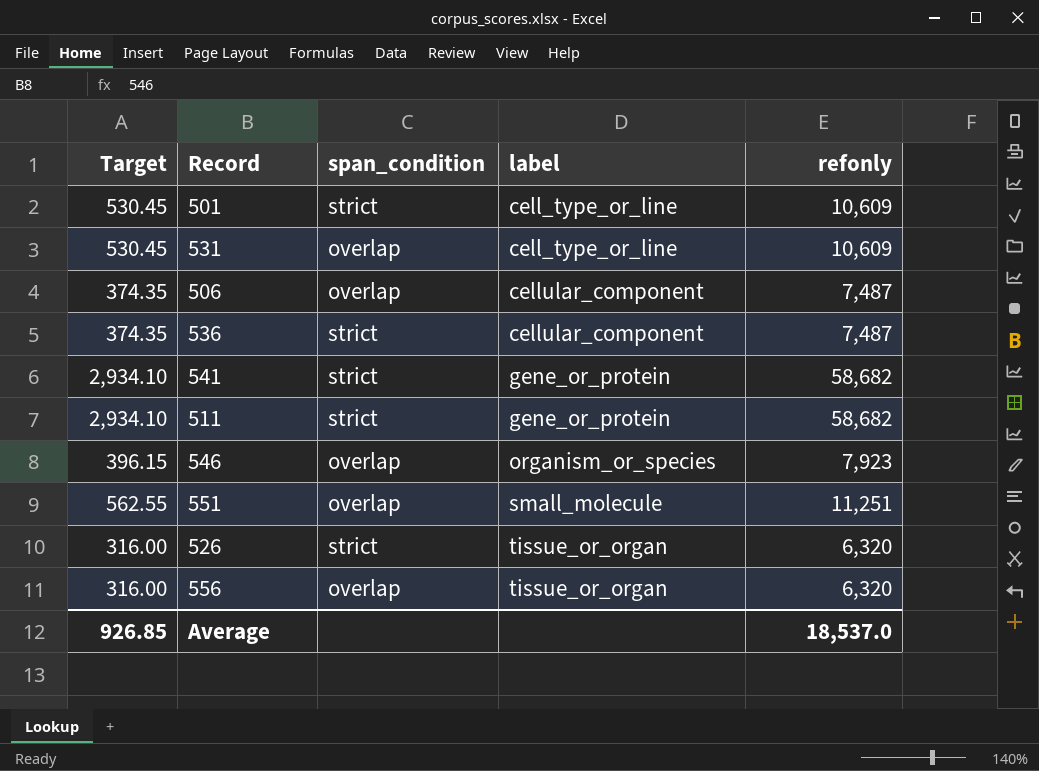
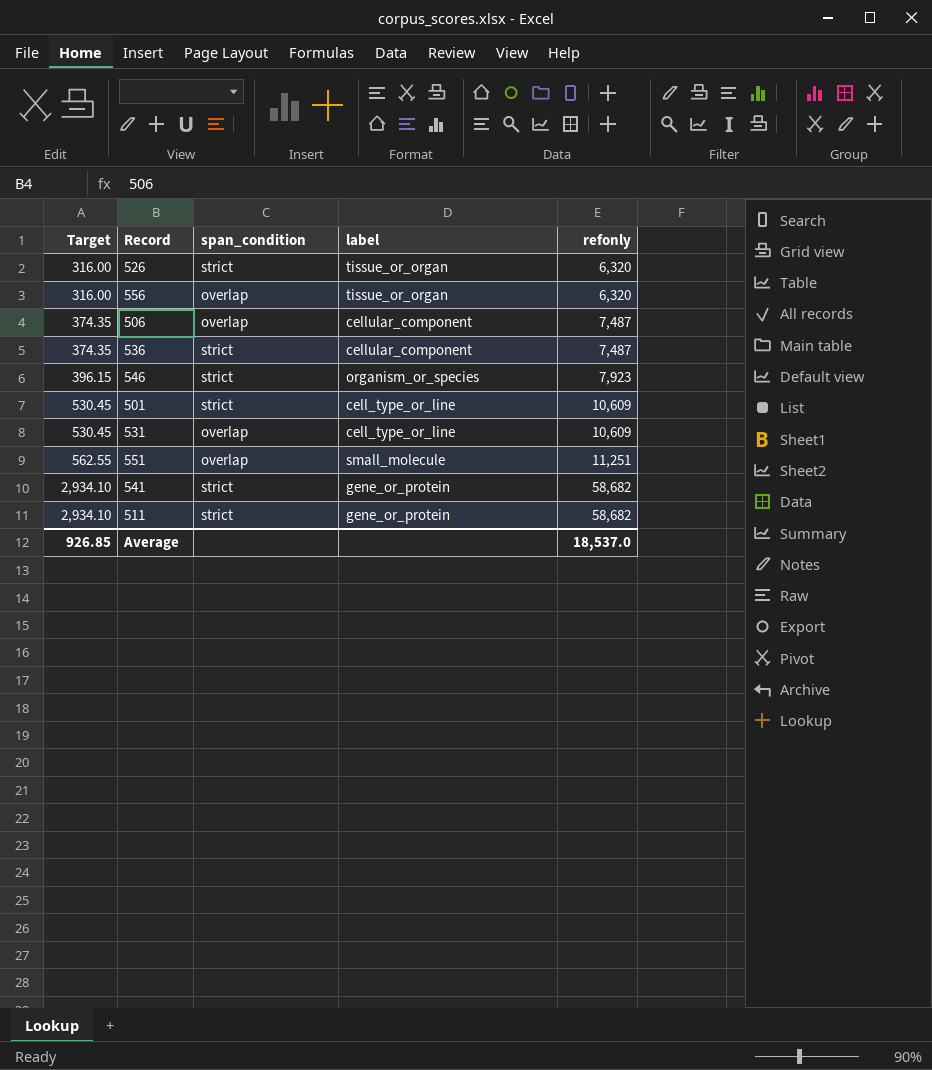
row order: label ascending -> Target ascending
546 | span_condition: overlap -> strict

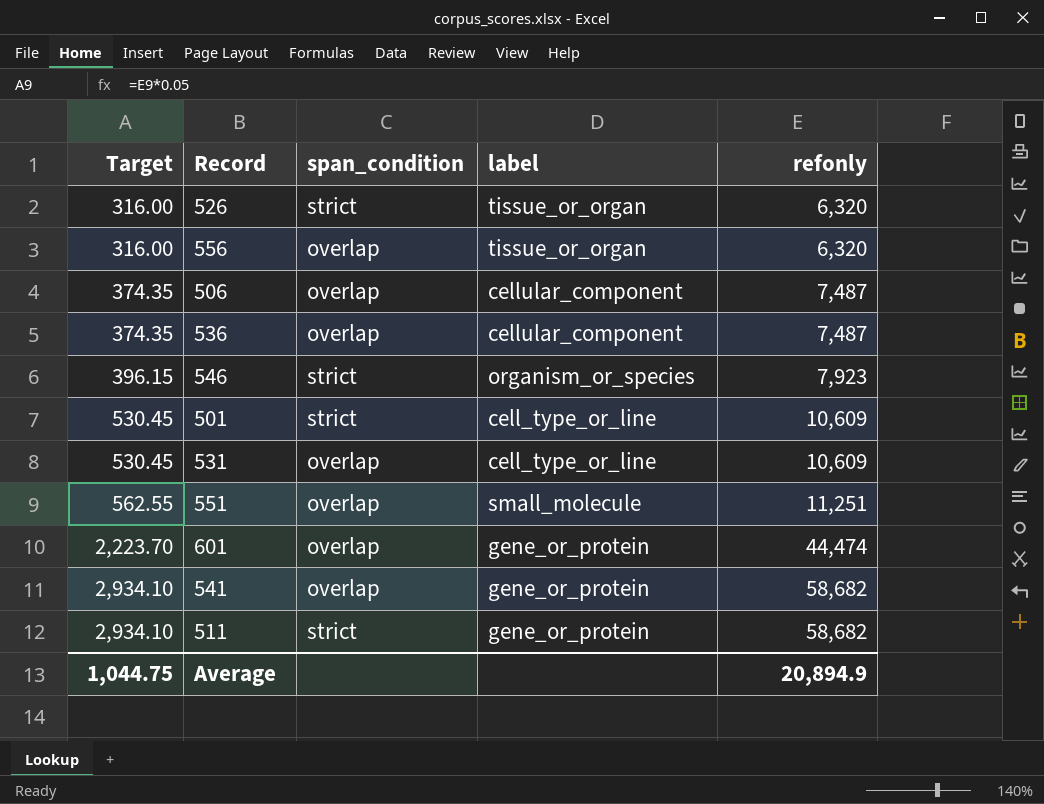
536 | span_condition: strict -> overlap
row 601: none -> 2,223.70 | overlap | gene_or_protein | 44,474
541 | span_condition: strict -> overlap
Average | Target: 926.85 -> 1,044.75
Average | refonly: 18,537.0 -> 20,894.9

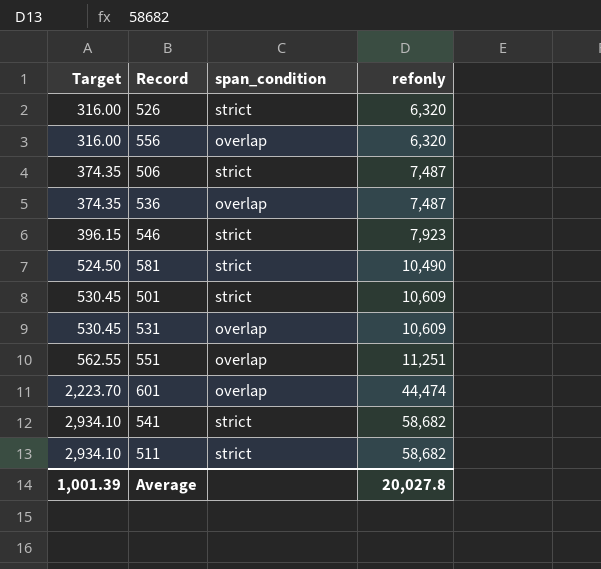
column label | position: 4 -> none
506 | span_condition: overlap -> strict
row 581: none -> 524.50 | strict | 10,490
541 | span_condition: overlap -> strict
Average | Target: 1,044.75 -> 1,001.39
Average | refonly: 20,894.9 -> 20,027.8

